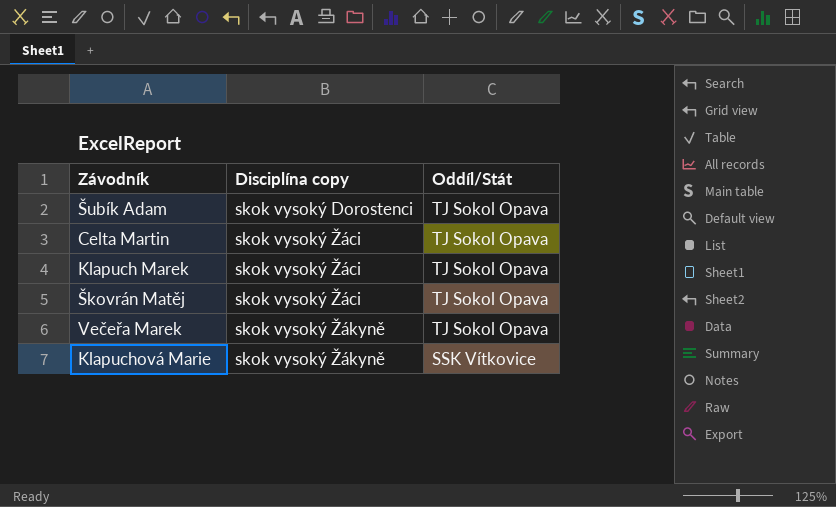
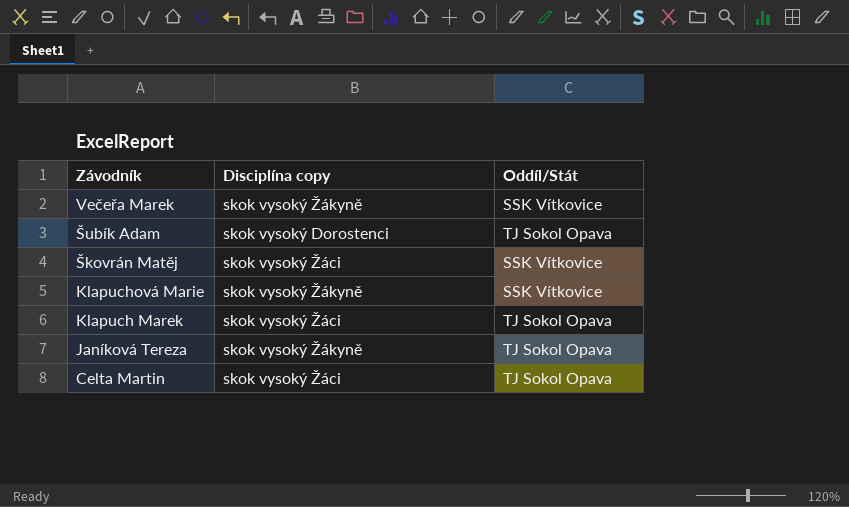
row order: Disciplína copy ascending -> Závodník descending
Večeřa Marek | Oddíl/Stát: TJ Sokol Opava -> SSK Vítkovice
Škovrán Matěj | Oddíl/Stát: TJ Sokol Opava -> SSK Vítkovice
row Janíková Tereza: none -> skok vysoký Žákyně | TJ Sokol Opava

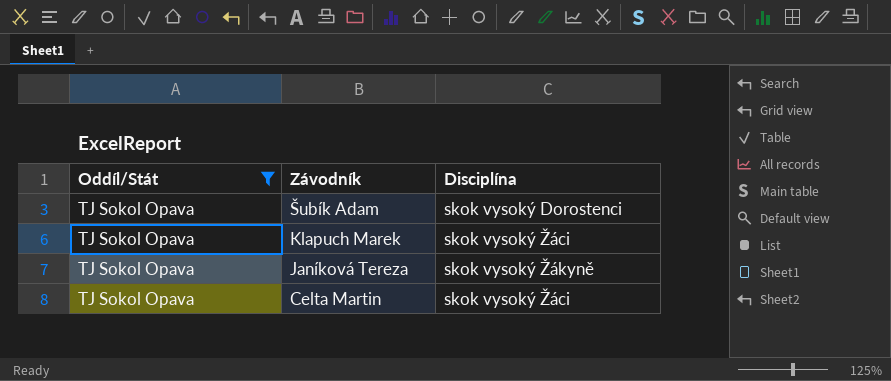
filter: none -> Oddíl/Stát = TJ Sokol Opava
column Oddíl/Stát | position: 3 -> 1
column name: Disciplína copy -> Disciplína

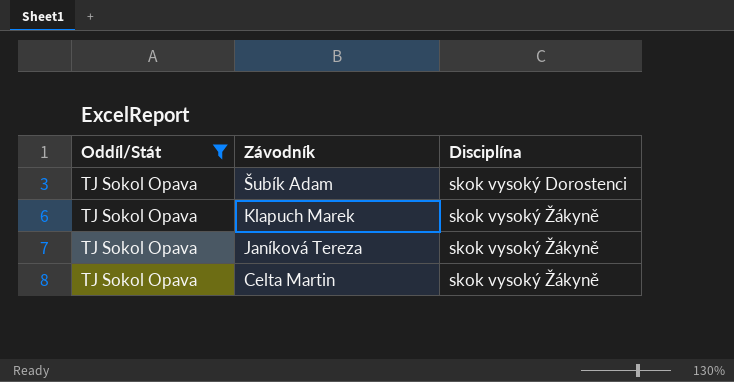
Klapuch Marek | Disciplína: skok vysoký Žáci -> skok vysoký Žákyně
Celta Martin | Disciplína: skok vysoký Žáci -> skok vysoký Žákyně

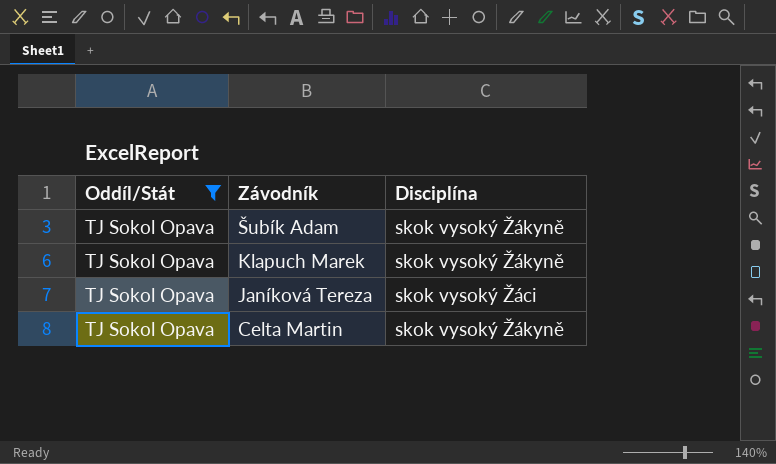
Šubík Adam | Disciplína: skok vysoký Dorostenci -> skok vysoký Žákyně
Janíková Tereza | Disciplína: skok vysoký Žákyně -> skok vysoký Žáci

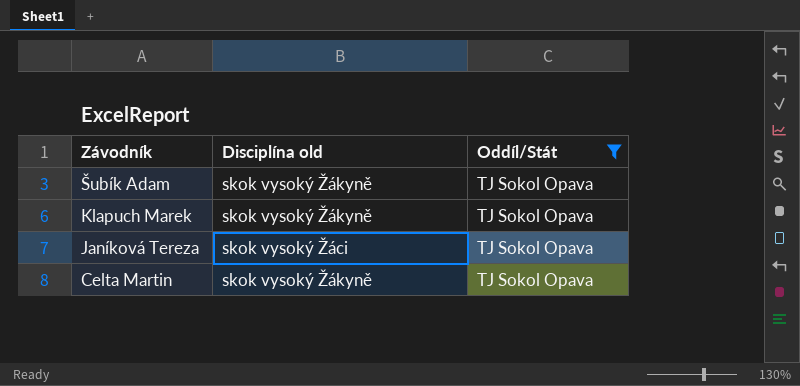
column name: Disciplína -> Disciplína old
column Oddíl/Stát | position: 1 -> 3

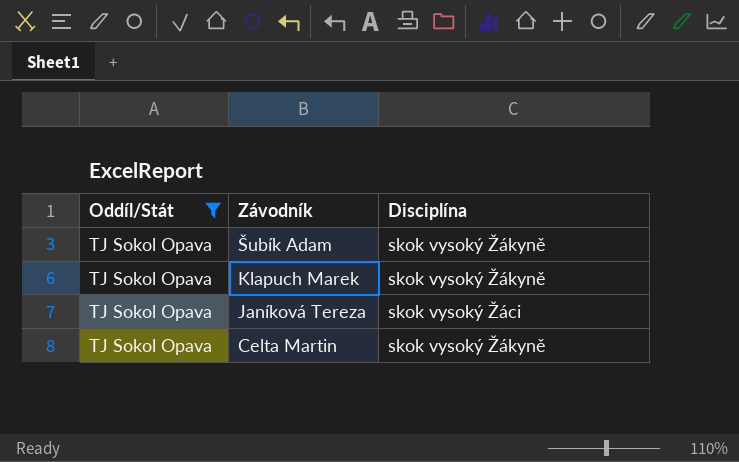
column Oddíl/Stát | position: 3 -> 1
column name: Disciplína old -> Disciplína

